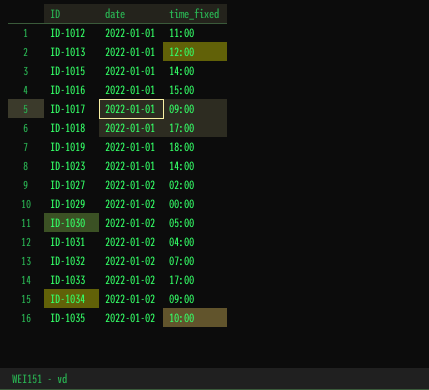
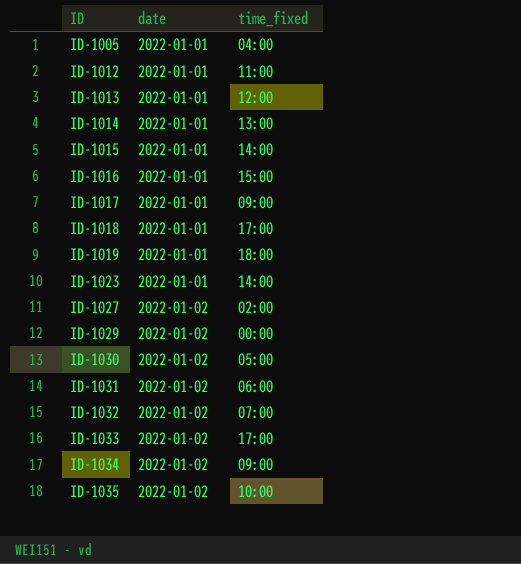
row ID-1005: none -> 2022-01-01 | 04:00
row ID-1014: none -> 2022-01-01 | 13:00
ID-1031 | time_fixed: 04:00 -> 06:00

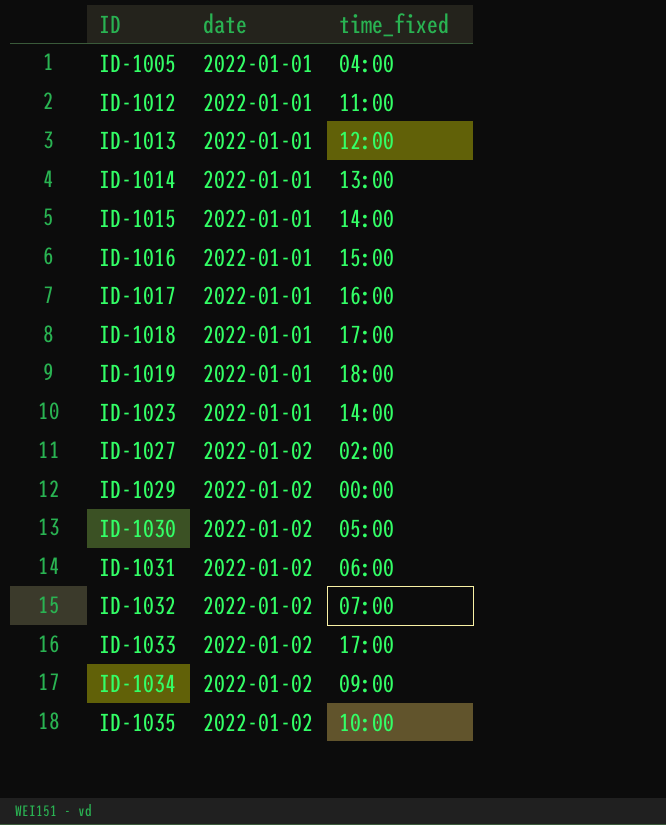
ID-1017 | time_fixed: 09:00 -> 16:00

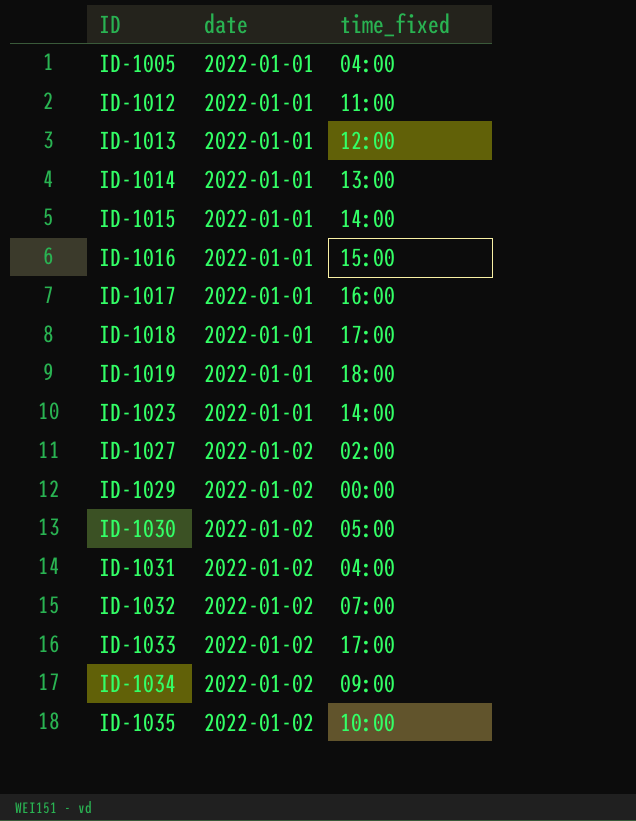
ID-1031 | time_fixed: 06:00 -> 04:00

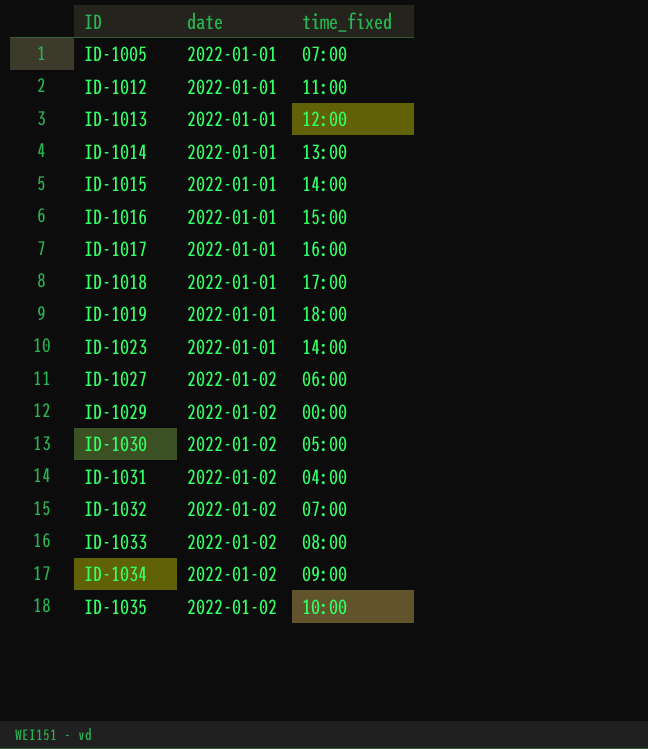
ID-1005 | time_fixed: 04:00 -> 07:00
ID-1027 | time_fixed: 02:00 -> 06:00
ID-1033 | time_fixed: 17:00 -> 08:00

